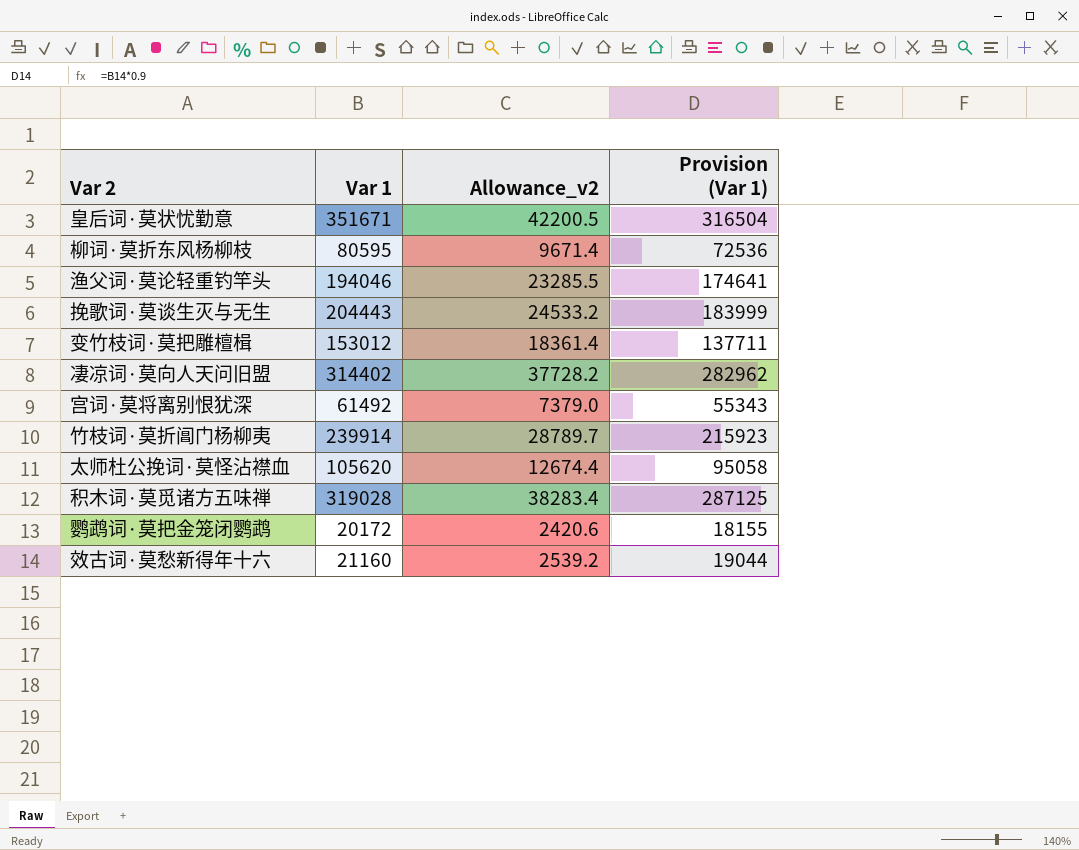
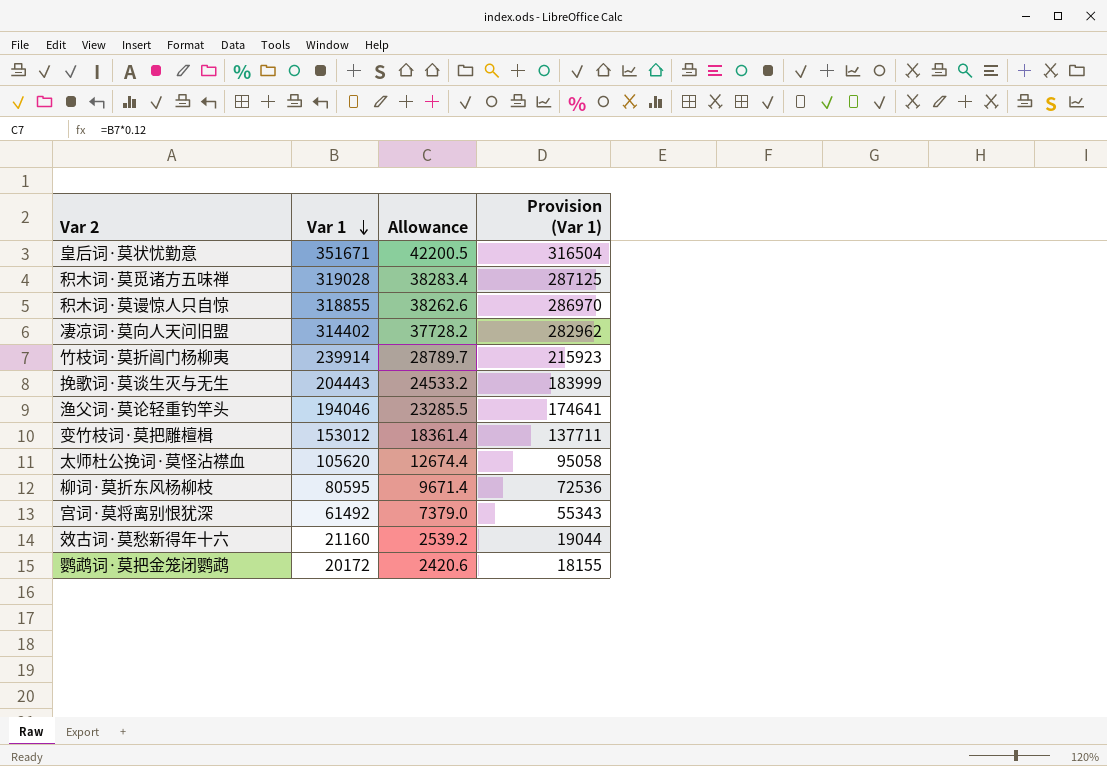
row order: none -> Var 1 descending
column name: Allowance_v2 -> Allowance
row 积木词·莫谩惊人只自惊: none -> 318855 | 38262.6 | 286970

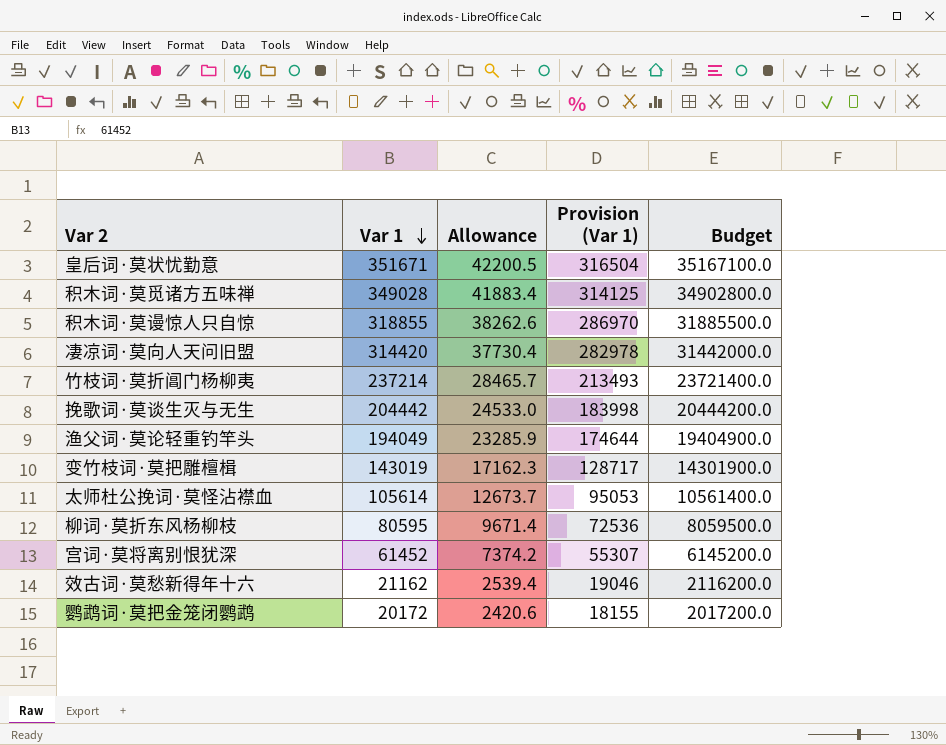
column Budget | formula: none -> [Var 1] * 100
积木词·莫觅诸方五味禅 | Var 1: 319028 -> 349028
积木词·莫觅诸方五味禅 | Allowance: 38283.4 -> 41883.4
积木词·莫觅诸方五味禅 | Provision (Var 1): 287125 -> 314125
凄凉词·莫向人天问旧盟 | Var 1: 314402 -> 314420
凄凉词·莫向人天问旧盟 | Allowance: 37728.2 -> 37730.4
凄凉词·莫向人天问旧盟 | Provision (Var 1): 282962 -> 282978
竹枝词·莫折阊门杨柳夷 | Var 1: 239914 -> 237214
竹枝词·莫折阊门杨柳夷 | Allowance: 28789.7 -> 28465.7
竹枝词·莫折阊门杨柳夷 | Provision (Var 1): 215923 -> 213493
挽歌词·莫谈生灭与无生 | Var 1: 204443 -> 204442
挽歌词·莫谈生灭与无生 | Allowance: 24533.2 -> 24533.0
挽歌词·莫谈生灭与无生 | Provision (Var 1): 183999 -> 183998
渔父词·莫论轻重钓竿头 | Var 1: 194046 -> 194049
渔父词·莫论轻重钓竿头 | Allowance: 23285.5 -> 23285.9
渔父词·莫论轻重钓竿头 | Provision (Var 1): 174641 -> 174644
变竹枝词·莫把雕檀楫 | Var 1: 153012 -> 143019
变竹枝词·莫把雕檀楫 | Allowance: 18361.4 -> 17162.3
变竹枝词·莫把雕檀楫 | Provision (Var 1): 137711 -> 128717
太师杜公挽词·莫怪沾襟血 | Var 1: 105620 -> 105614
太师杜公挽词·莫怪沾襟血 | Allowance: 12674.4 -> 12673.7
太师杜公挽词·莫怪沾襟血 | Provision (Var 1): 95058 -> 95053
宫词·莫将离别恨犹深 | Var 1: 61492 -> 61452
宫词·莫将离别恨犹深 | Allowance: 7379.0 -> 7374.2
宫词·莫将离别恨犹深 | Provision (Var 1): 55343 -> 55307
效古词·莫愁新得年十六 | Var 1: 21160 -> 21162
效古词·莫愁新得年十六 | Allowance: 2539.2 -> 2539.4
效古词·莫愁新得年十六 | Provision (Var 1): 19044 -> 19046

